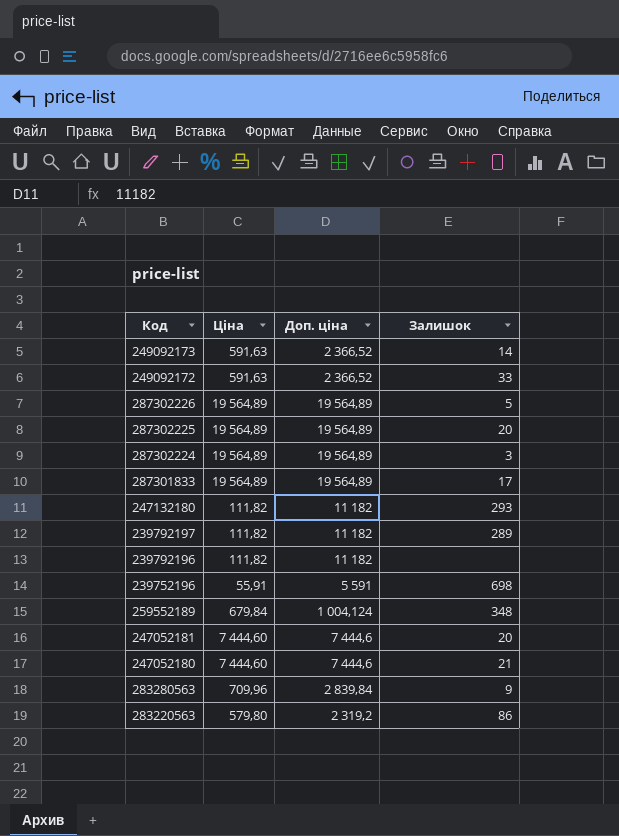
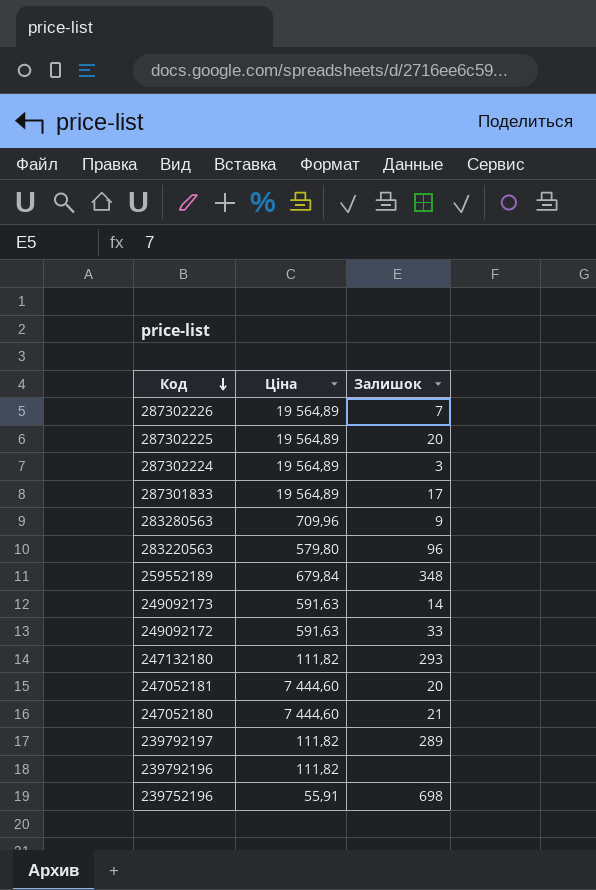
row order: none -> Код descending
column Доп. ціна | position: 3 -> none
287302226 | Залишок: 5 -> 7
283220563 | Залишок: 86 -> 96

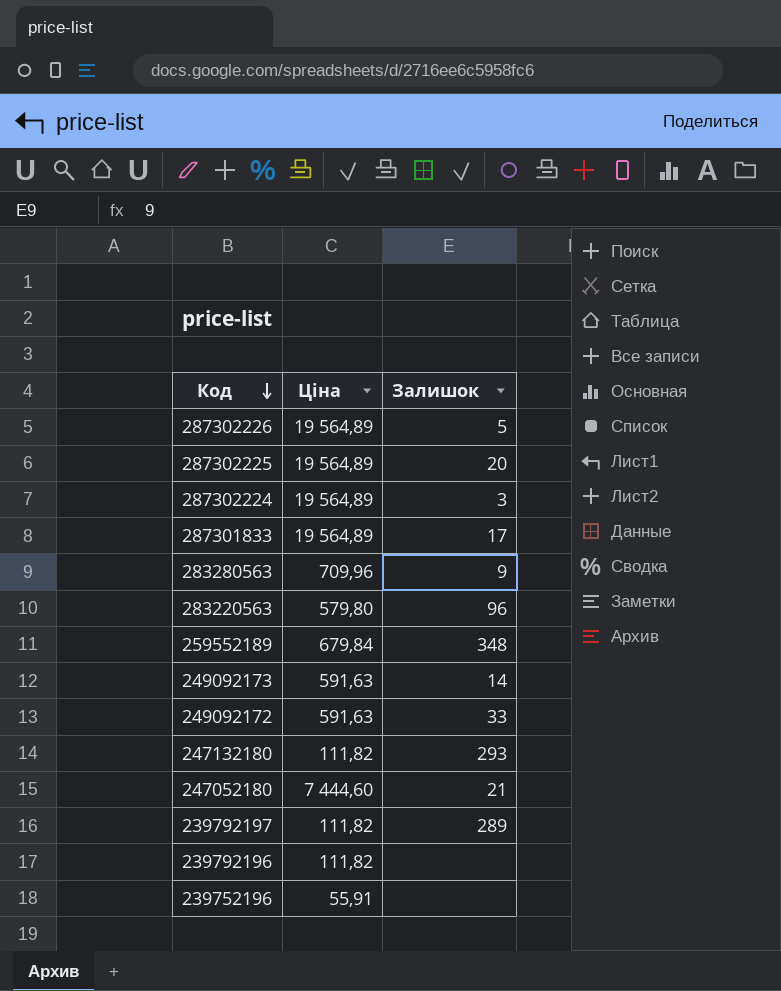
row 247052181: 7 444,60 | 20 -> none
287302226 | Залишок: 7 -> 5
239752196 | Залишок: 698 -> none

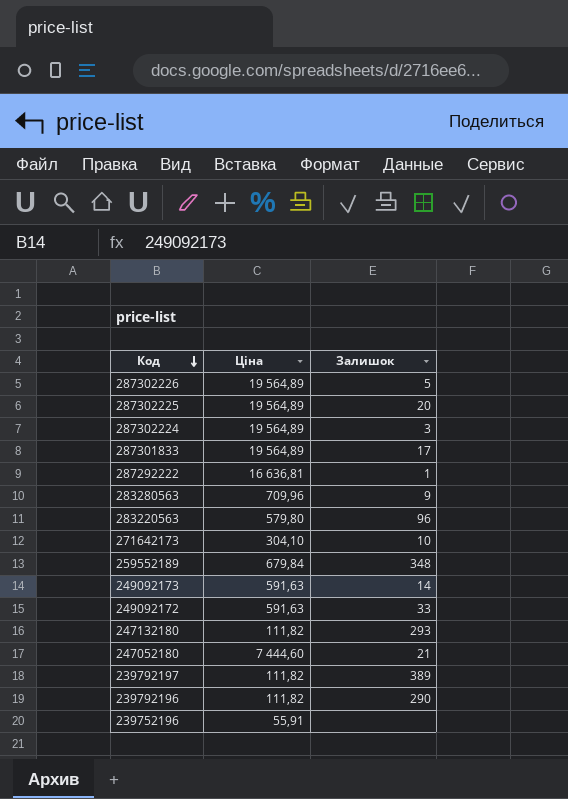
row 287292222: none -> 16 636,81 | 1
row 271642173: none -> 304,10 | 10
239792197 | Залишок: 289 -> 389
239792196 | Залишок: none -> 290

